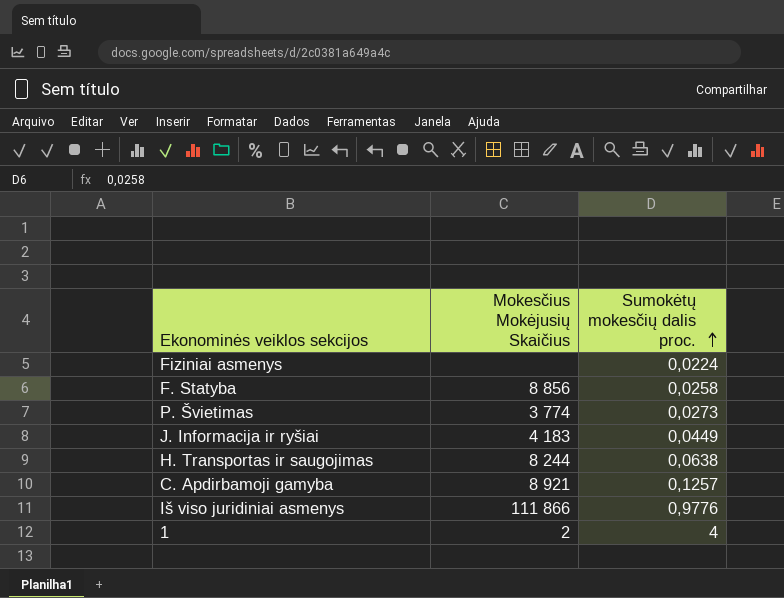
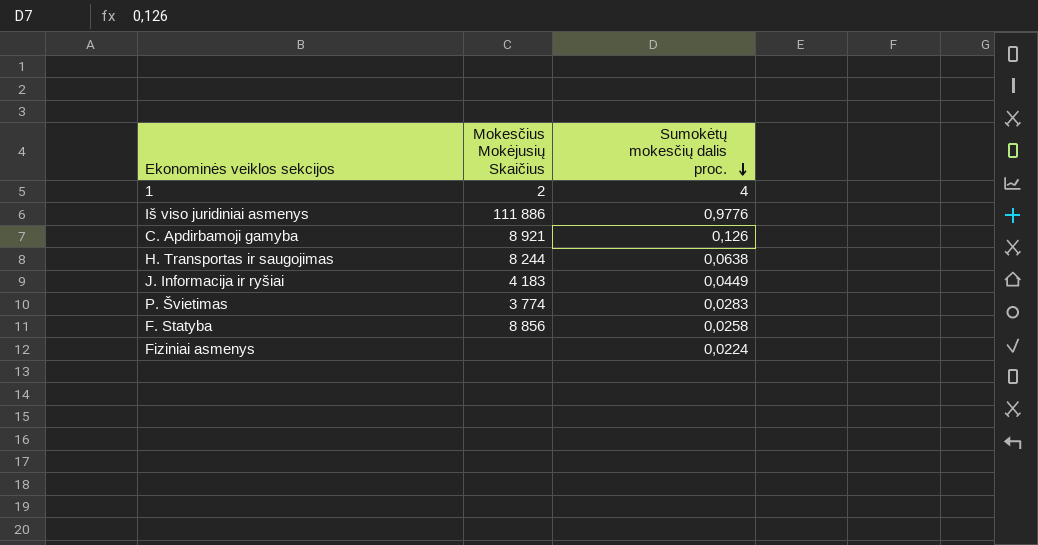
row order: Sumokėtų mokesčių dalis proc. ascending -> Sumokėtų mokesčių dalis proc. descending
Iš viso juridiniai asmenys | Mokesčius Mokėjusių Skaičius: 111 866 -> 111 886
C. Apdirbamoji gamyba | Sumokėtų mokesčių dalis proc.: 0,1257 -> 0,126
P. Švietimas | Sumokėtų mokesčių dalis proc.: 0,0273 -> 0,0283

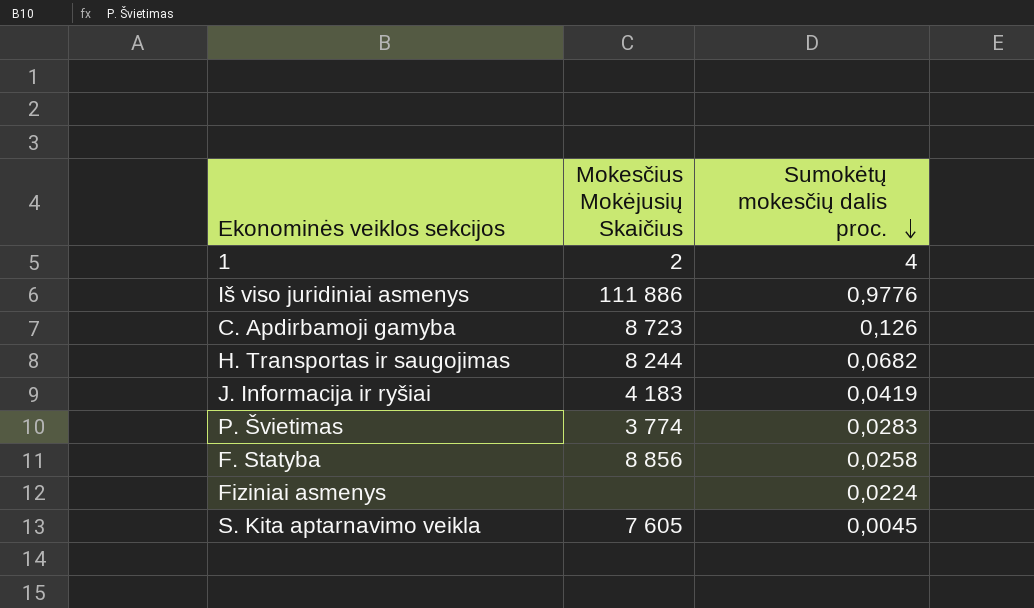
C. Apdirbamoji gamyba | Mokesčius Mokėjusių Skaičius: 8 921 -> 8 723
H. Transportas ir saugojimas | Sumokėtų mokesčių dalis proc.: 0,0638 -> 0,0682
J. Informacija ir ryšiai | Sumokėtų mokesčių dalis proc.: 0,0449 -> 0,0419
row S. Kita aptarnavimo veikla: none -> 7 605 | 0,0045

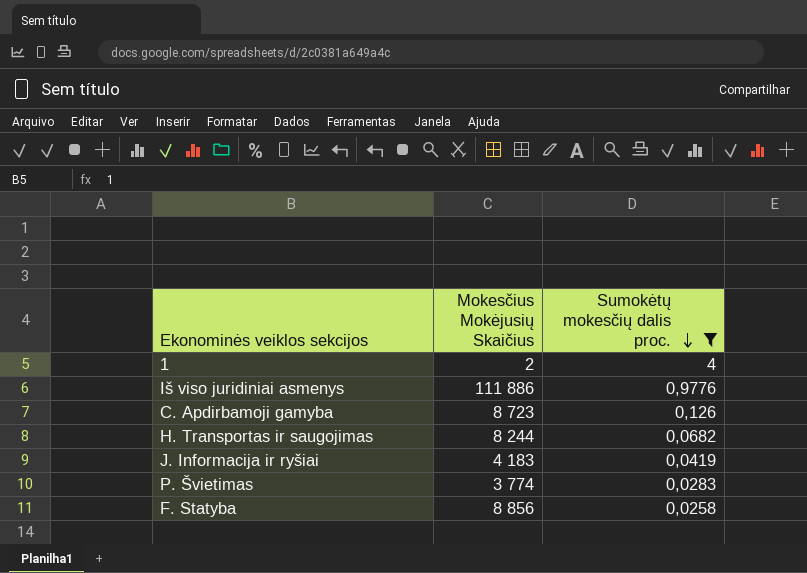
filter: none -> Sumokėtų mokesčių dalis proc. >= 0,0258

